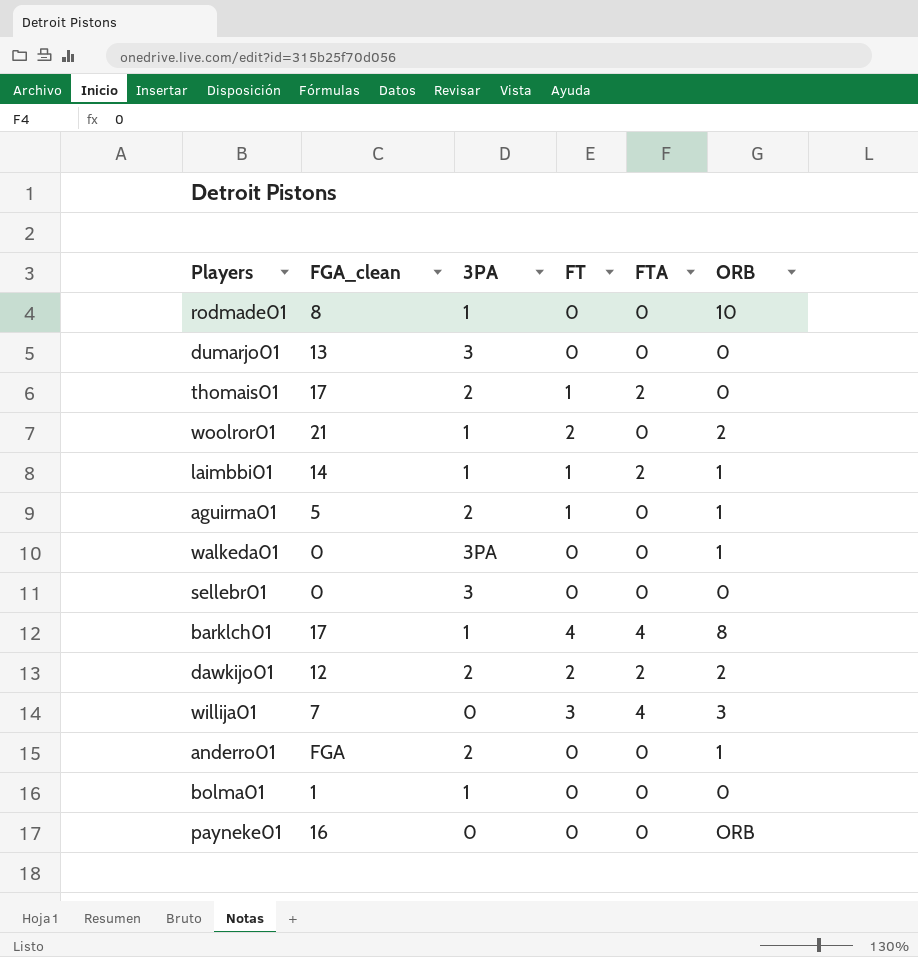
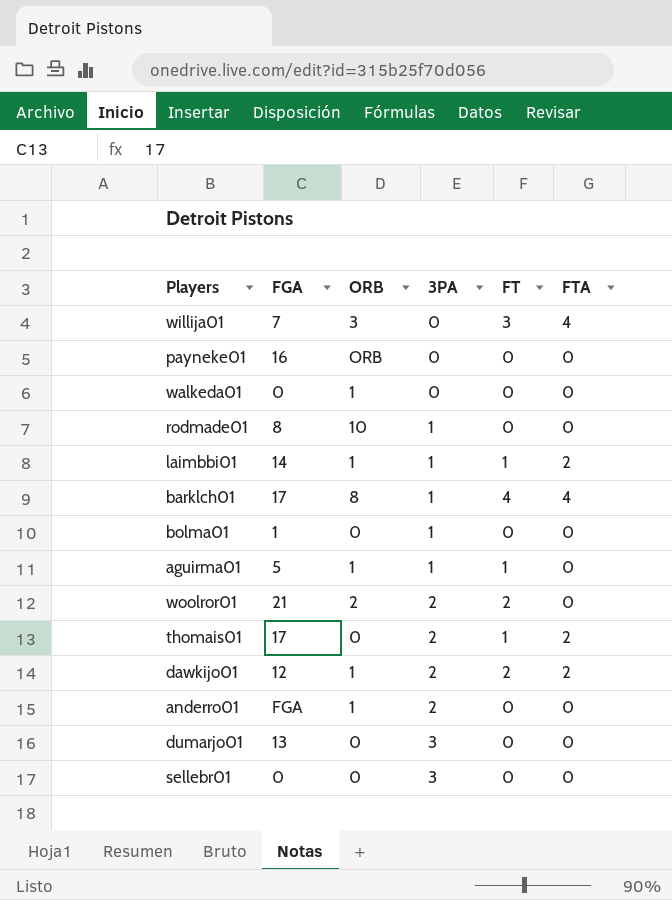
row order: none -> 3PA ascending
column name: FGA_clean -> FGA
column ORB | position: 6 -> 3
walkeda01 | 3PA: 3PA -> 0
aguirma01 | 3PA: 2 -> 1
woolror01 | 3PA: 1 -> 2
dawkijo01 | ORB: 2 -> 1

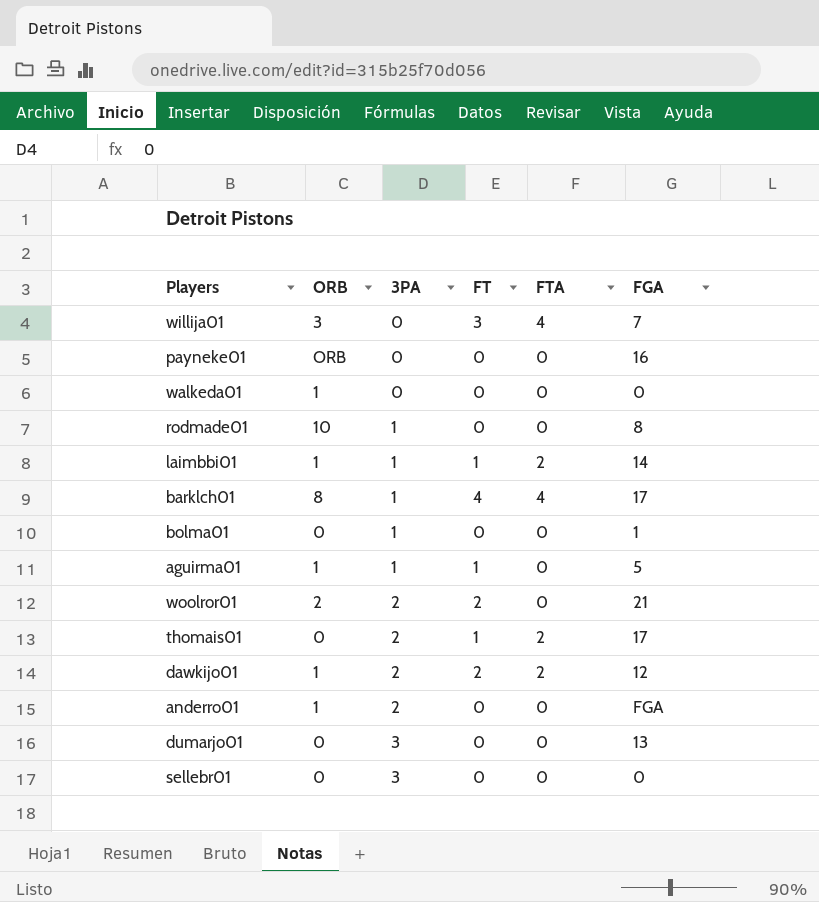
column FGA | position: 2 -> 6

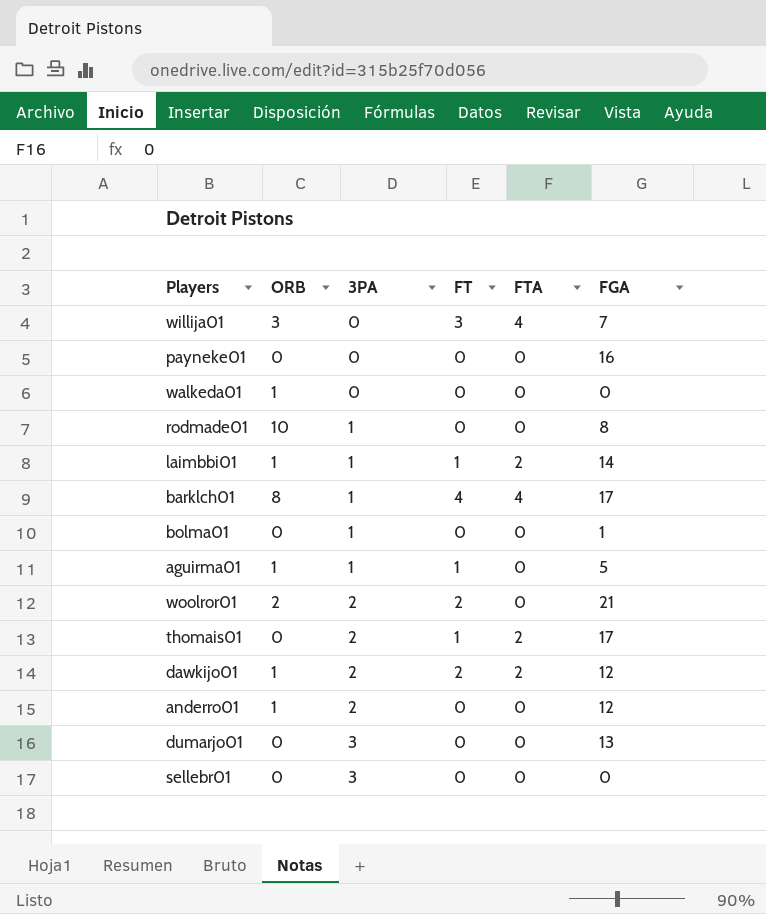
payneke01 | ORB: ORB -> 0
anderro01 | FGA: FGA -> 12

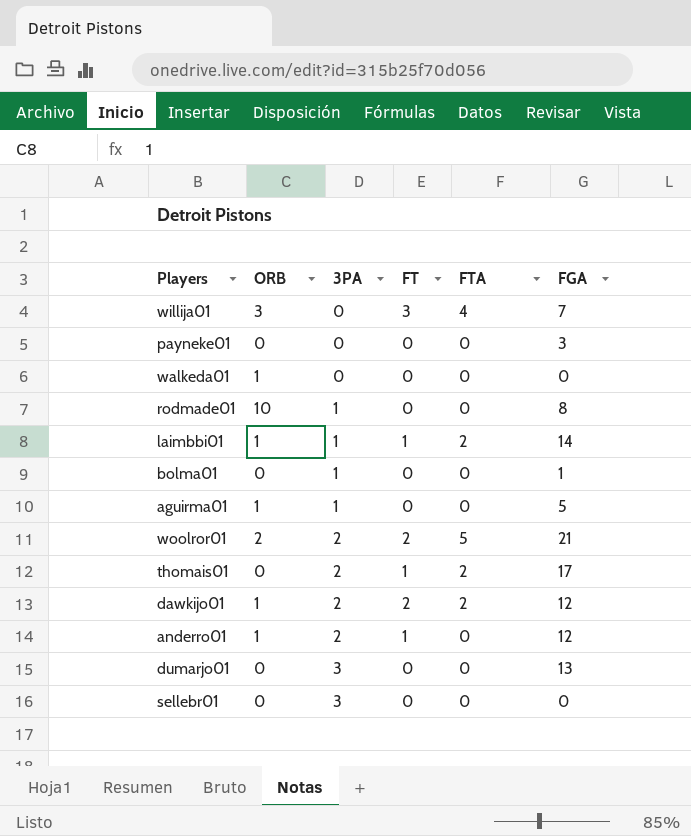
row barklch01: 8 | 1 | 4 | 4 | 17 -> none
payneke01 | FGA: 16 -> 3
aguirma01 | FT: 1 -> 0
woolror01 | FTA: 0 -> 5
anderro01 | FT: 0 -> 1

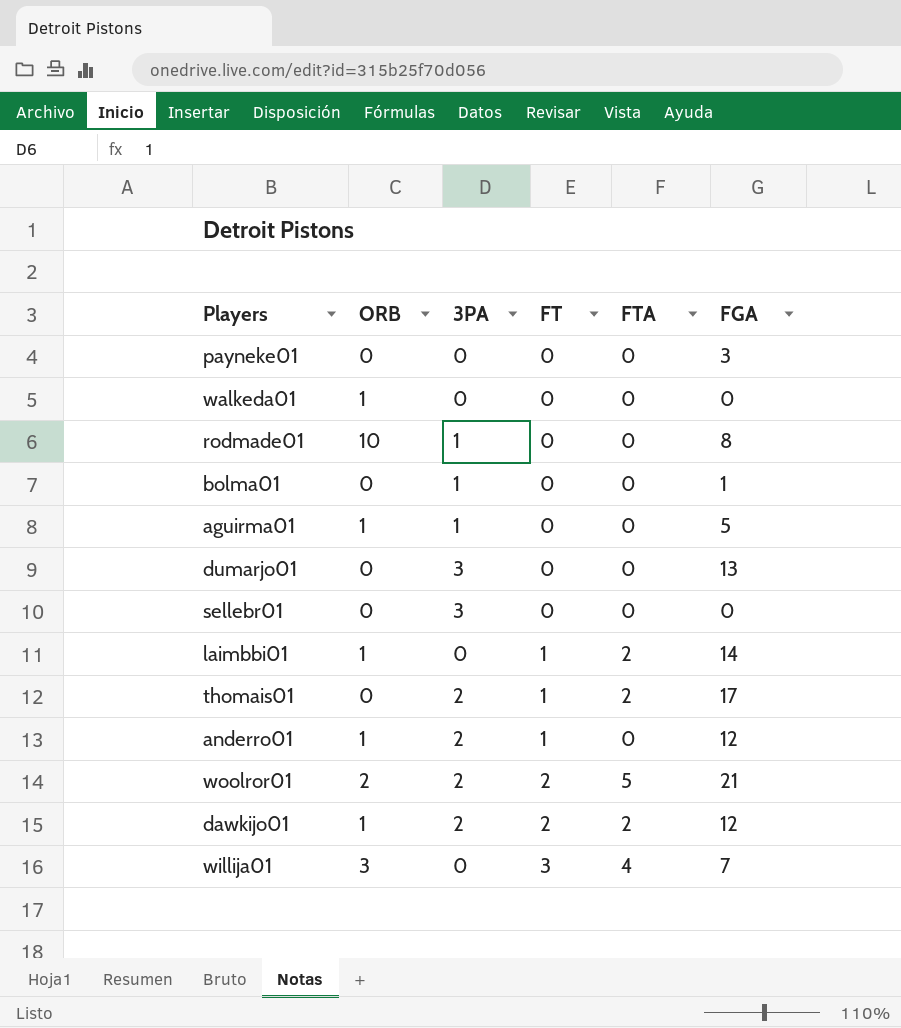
row order: 3PA ascending -> FT ascending
laimbbi01 | 3PA: 1 -> 0

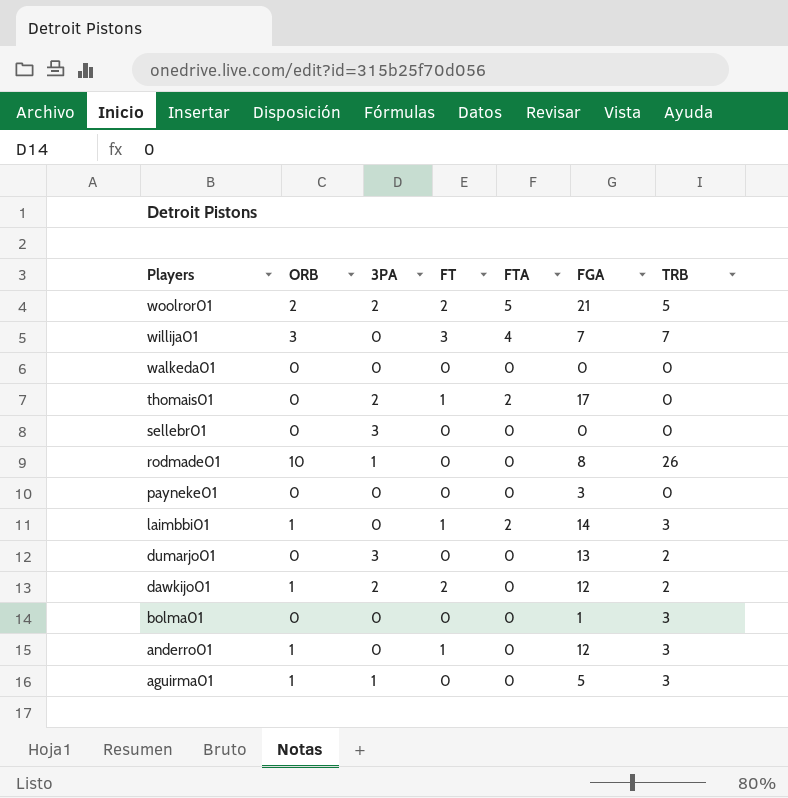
row order: FT ascending -> Players descending
column TRB | position: none -> 7
walkeda01 | ORB: 1 -> 0
dawkijo01 | FTA: 2 -> 0
bolma01 | 3PA: 1 -> 0
anderro01 | 3PA: 2 -> 0

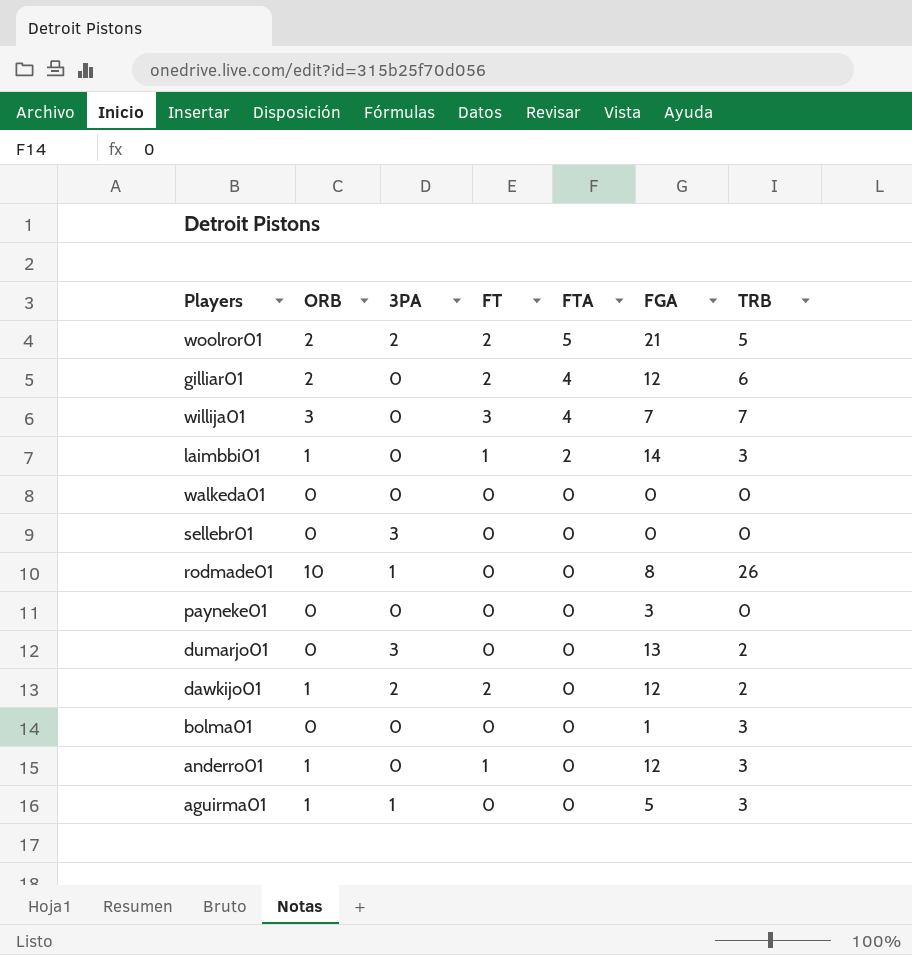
row order: Players descending -> FTA descending
row thomais01: 0 | 2 | 1 | 2 | 17 | 0 -> none
row gilliar01: none -> 2 | 0 | 2 | 4 | 12 | 6

